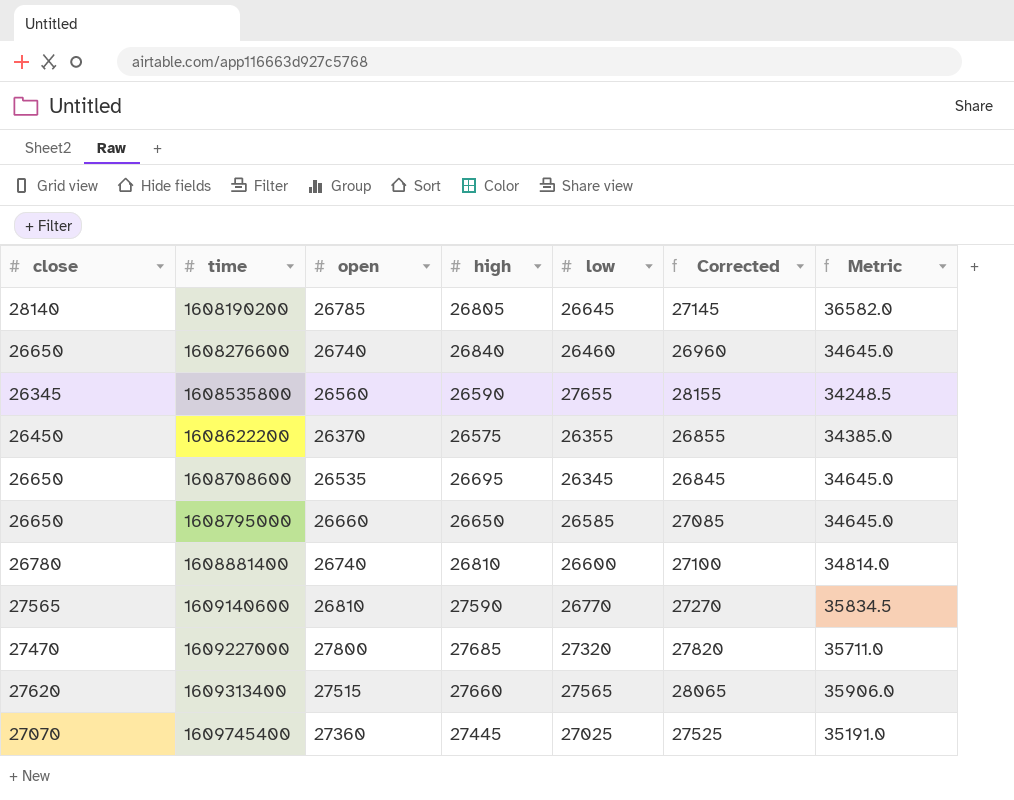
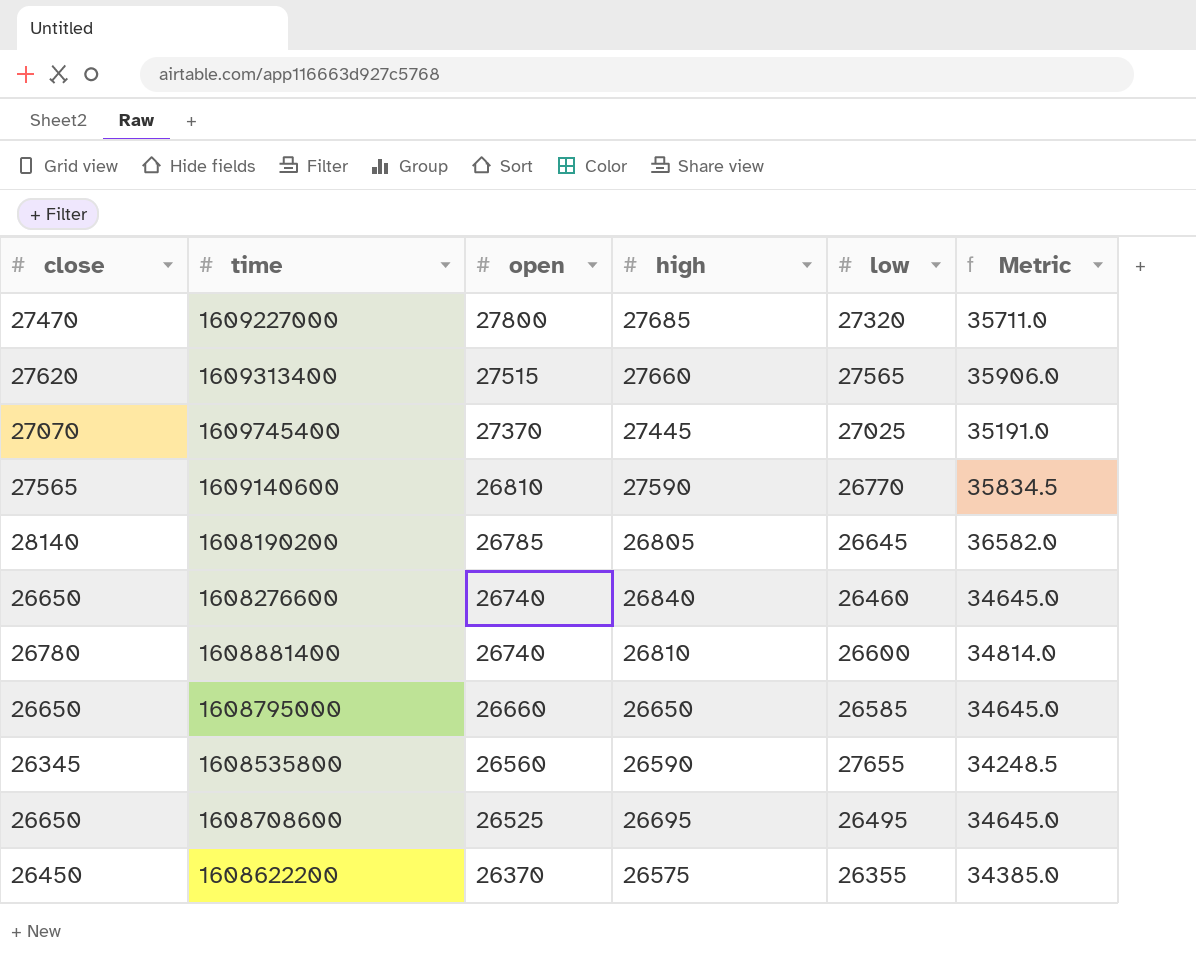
row order: time ascending -> open descending
column Corrected | formula: [low] + 500 -> none
1609745400 | open: 27360 -> 27370
1608708600 | open: 26535 -> 26525
1608708600 | low: 26345 -> 26495

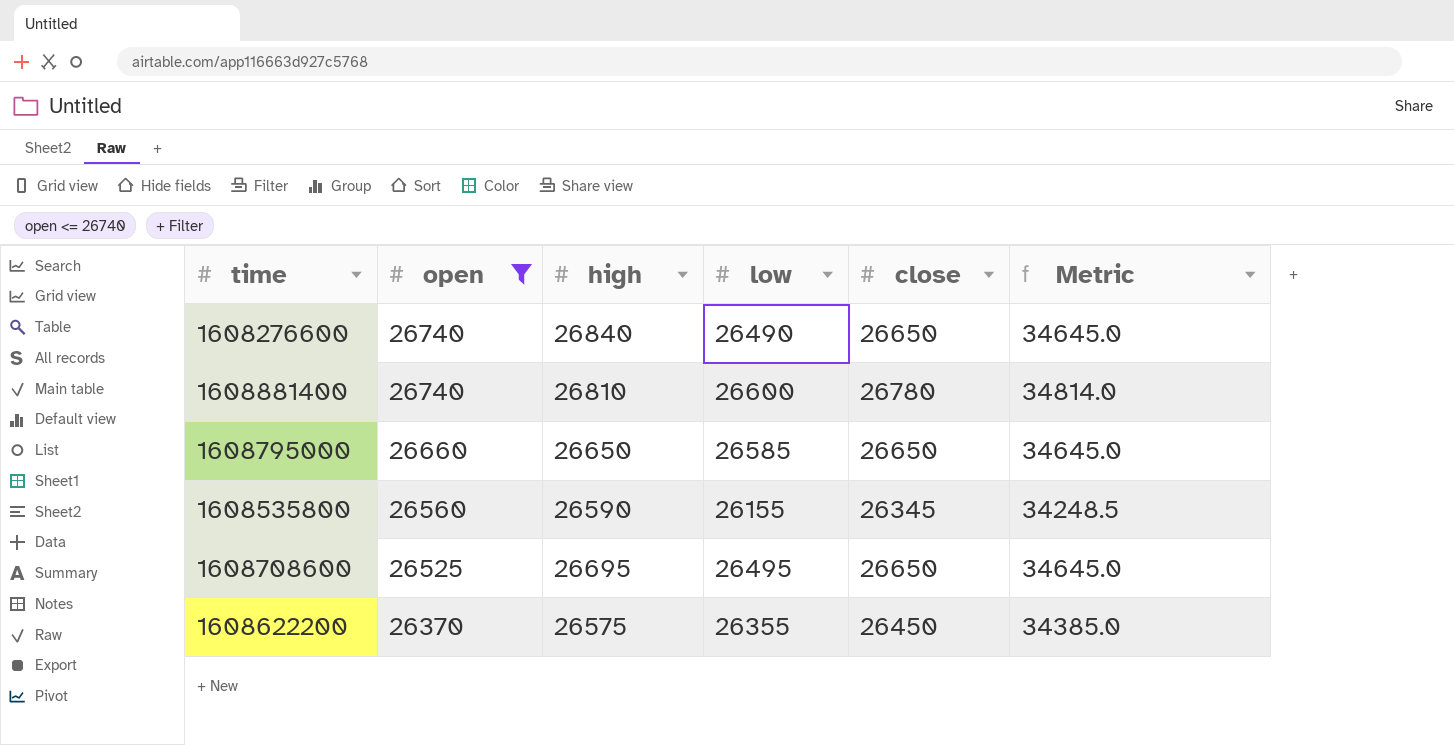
filter: none -> open <= 26740
column close | position: 1 -> 5
1608276600 | low: 26460 -> 26490
1608535800 | low: 27655 -> 26155

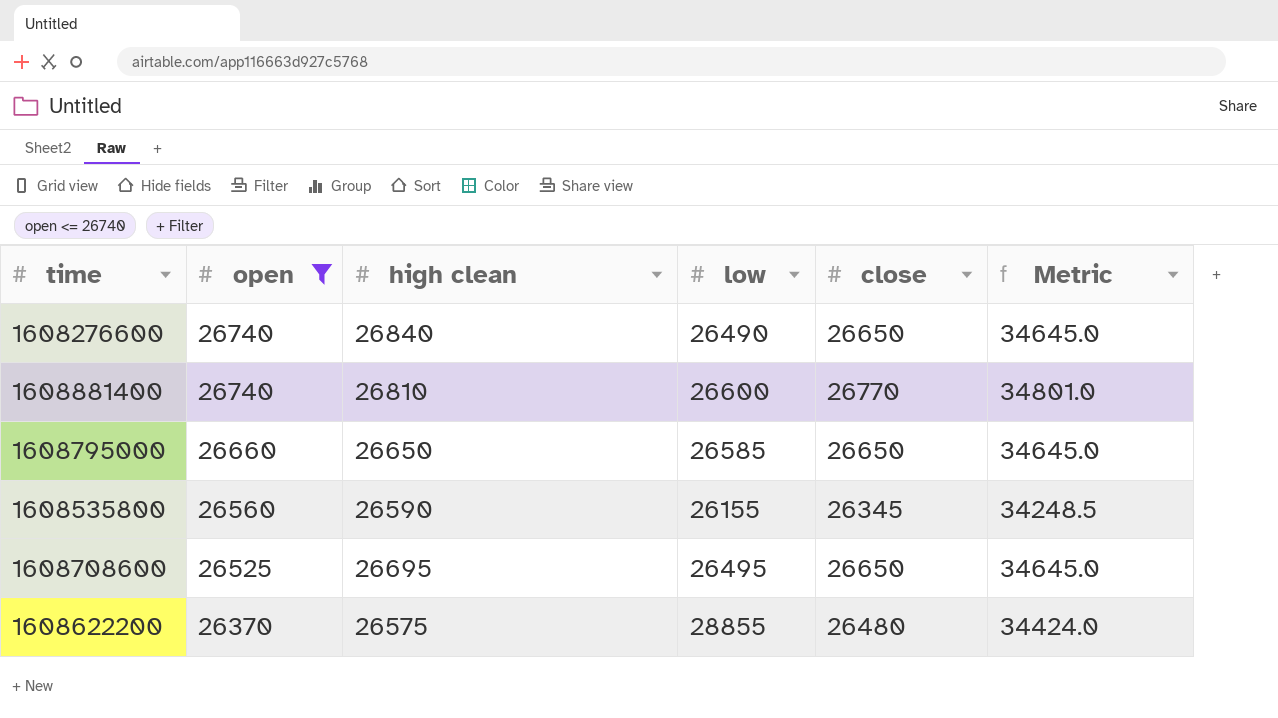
column name: high -> high clean
1608881400 | close: 26780 -> 26770
1608881400 | Metric: 34814.0 -> 34801.0
1608622200 | low: 26355 -> 28855
1608622200 | close: 26450 -> 26480
1608622200 | Metric: 34385.0 -> 34424.0

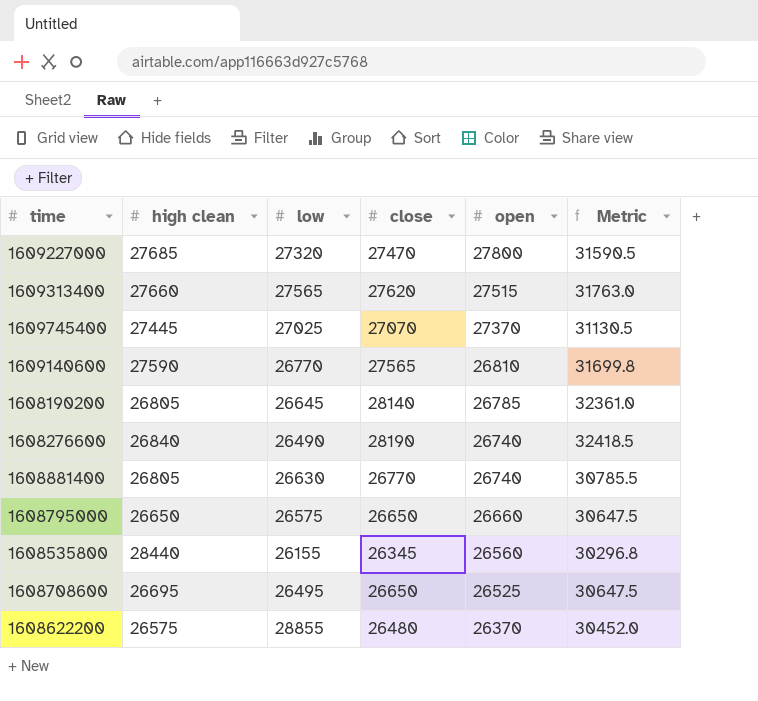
filter: open <= 26740 -> none
column open | position: 2 -> 5
column Metric | formula: [close] * 1.3 -> [close] * 1.15
1608276600 | close: 26650 -> 28190
1608881400 | high clean: 26810 -> 26805
1608881400 | low: 26600 -> 26630
1608795000 | low: 26585 -> 26575
1608535800 | high clean: 26590 -> 28440

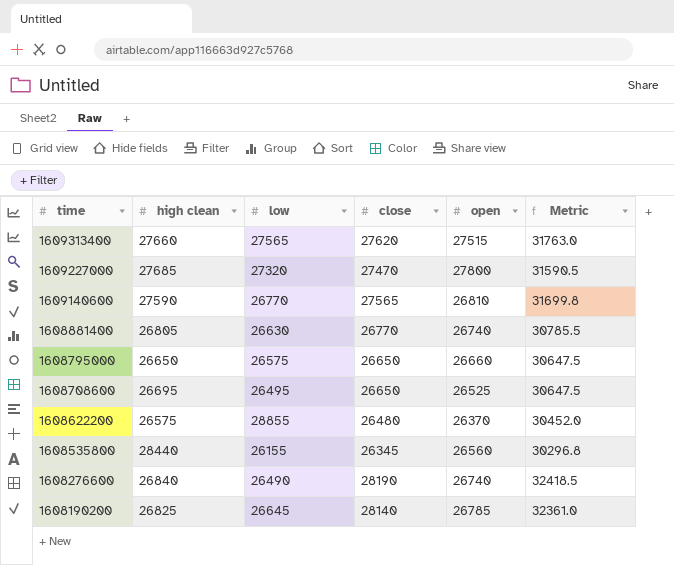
row order: open descending -> time descending
row 1609745400: 27445 | 27025 | 27070 | 27370 | 31130.5 -> none
1608190200 | high clean: 26805 -> 26825

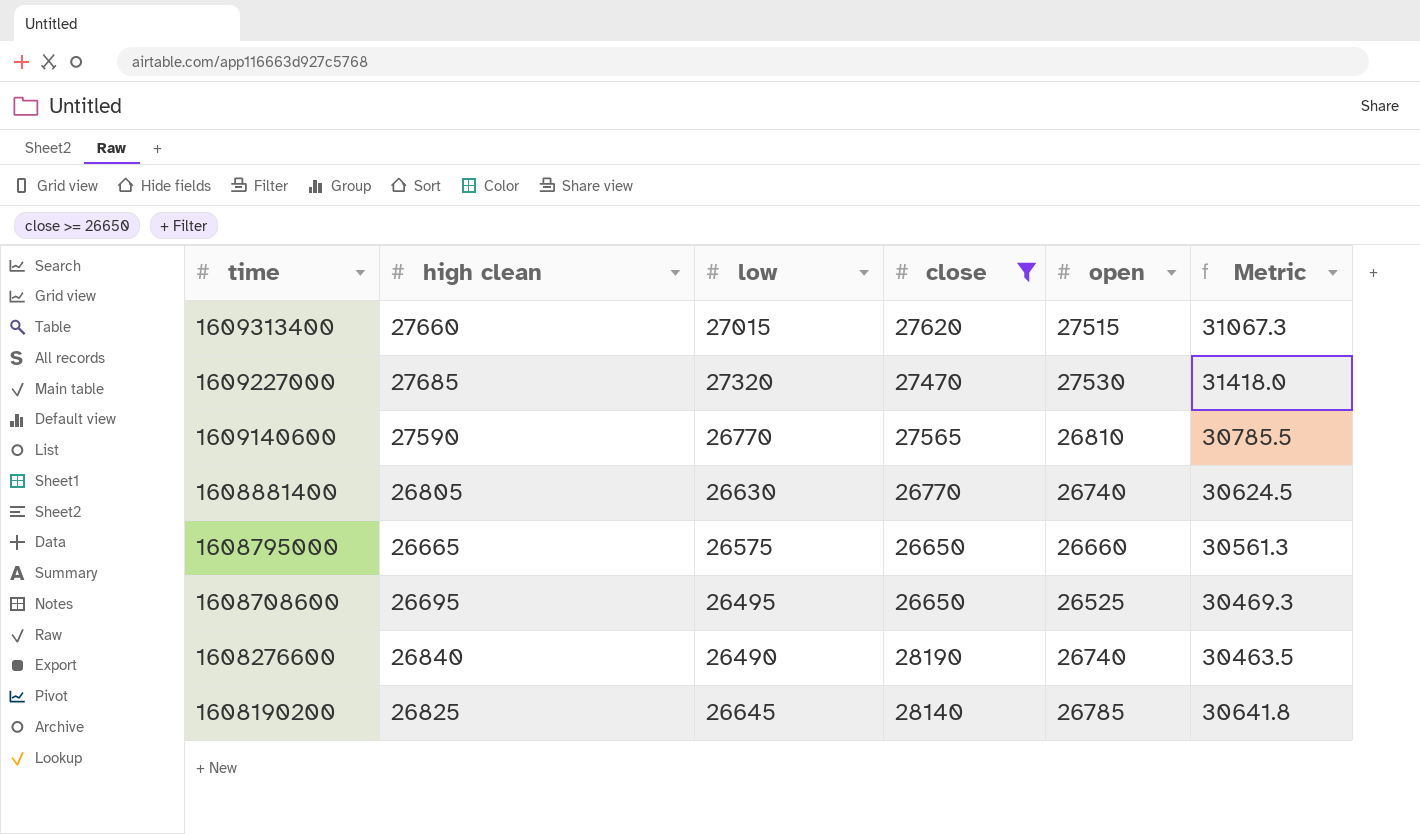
filter: none -> close >= 26650
column Metric | formula: [close] * 1.15 -> [low] * 1.15
1609313400 | low: 27565 -> 27015
1609227000 | open: 27800 -> 27530
1608795000 | high clean: 26650 -> 26665

